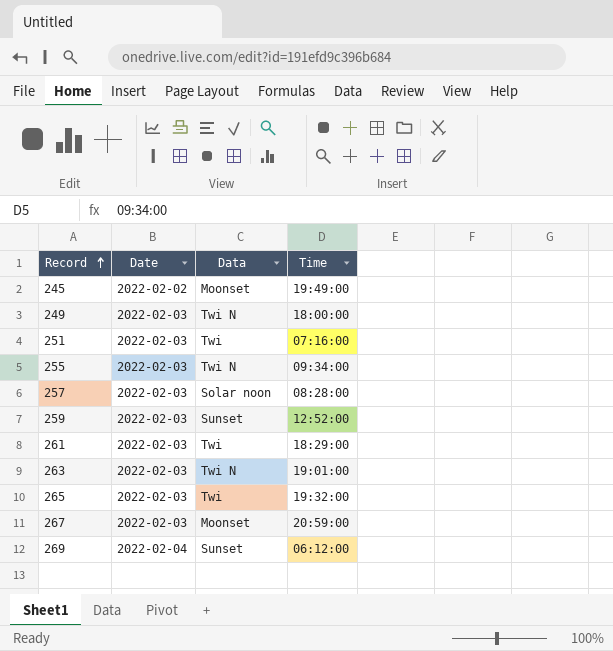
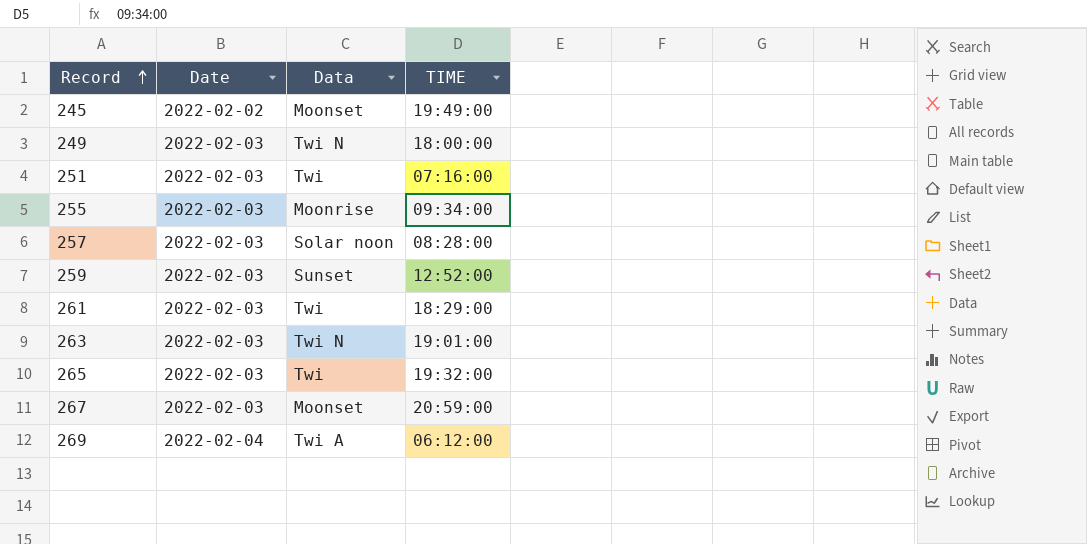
column name: Time -> TIME
255 | Data: Twi N -> Moonrise
269 | Data: Sunset -> Twi A

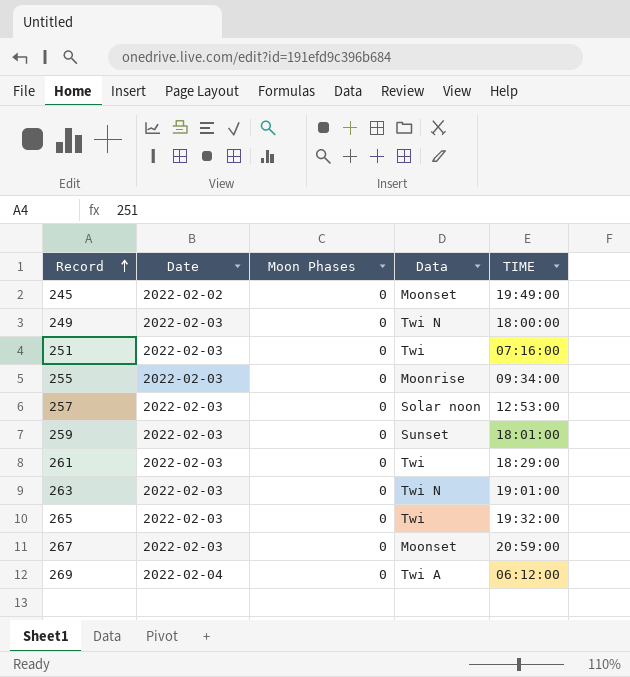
column Moon Phases | position: none -> 3
257 | TIME: 08:28:00 -> 12:53:00
259 | TIME: 12:52:00 -> 18:01:00

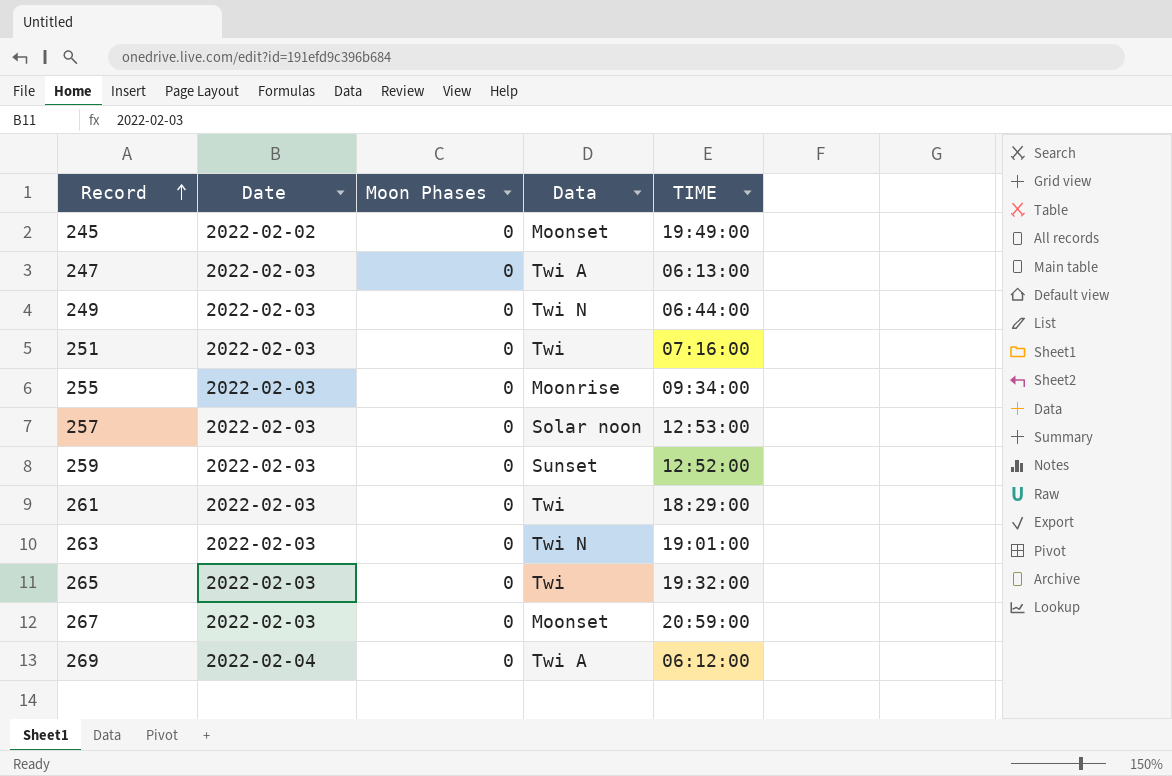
row 247: none -> 2022-02-03 | 0 | Twi A | 06:13:00
249 | TIME: 18:00:00 -> 06:44:00
259 | TIME: 18:01:00 -> 12:52:00

